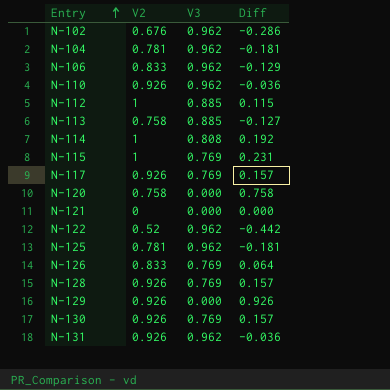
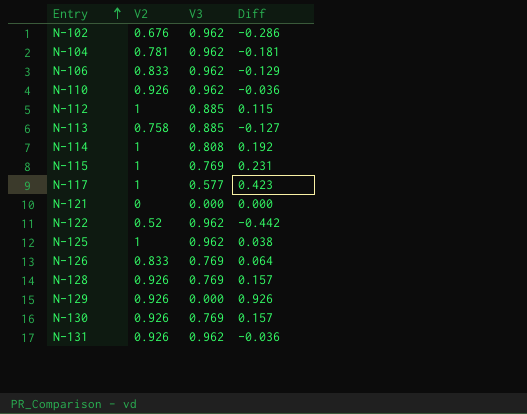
row N-120: 0.758 | 0.000 | 0.758 -> none
N-117 | V2: 0.926 -> 1
N-117 | V3: 0.769 -> 0.577
N-117 | Diff: 0.157 -> 0.423
N-125 | V2: 0.781 -> 1
N-125 | Diff: -0.181 -> 0.038

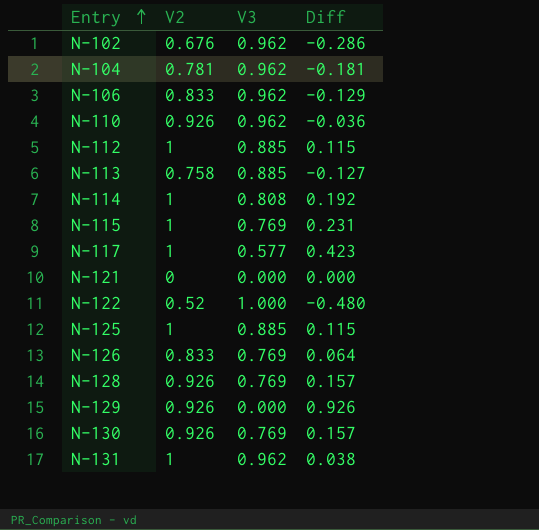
N-122 | V3: 0.962 -> 1.000
N-122 | Diff: -0.442 -> -0.480
N-125 | V3: 0.962 -> 0.885
N-125 | Diff: 0.038 -> 0.115
N-131 | V2: 0.926 -> 1
N-131 | Diff: -0.036 -> 0.038

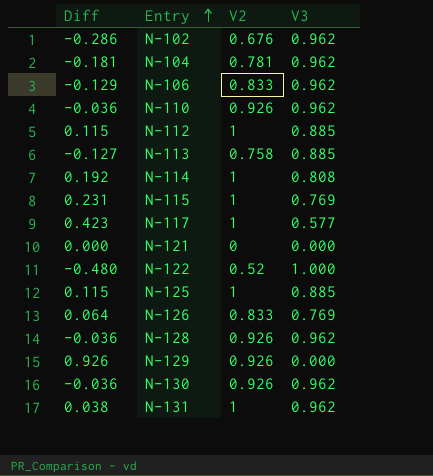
column Diff | position: 4 -> 1
N-128 | Diff: 0.157 -> -0.036
N-128 | V3: 0.769 -> 0.962
N-130 | Diff: 0.157 -> -0.036
N-130 | V3: 0.769 -> 0.962

